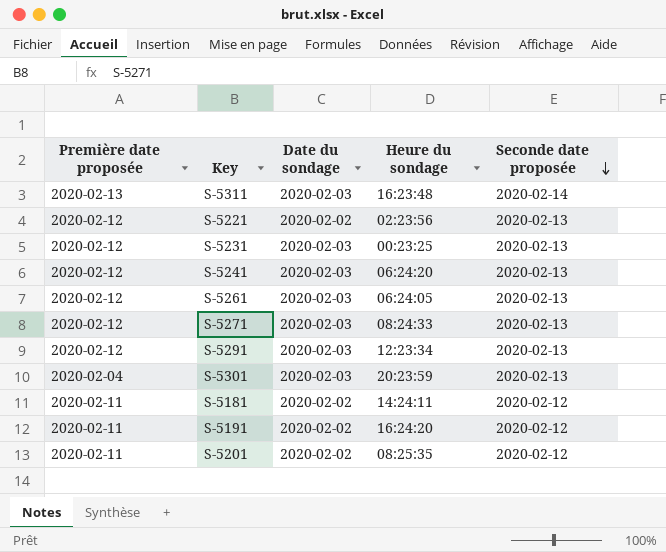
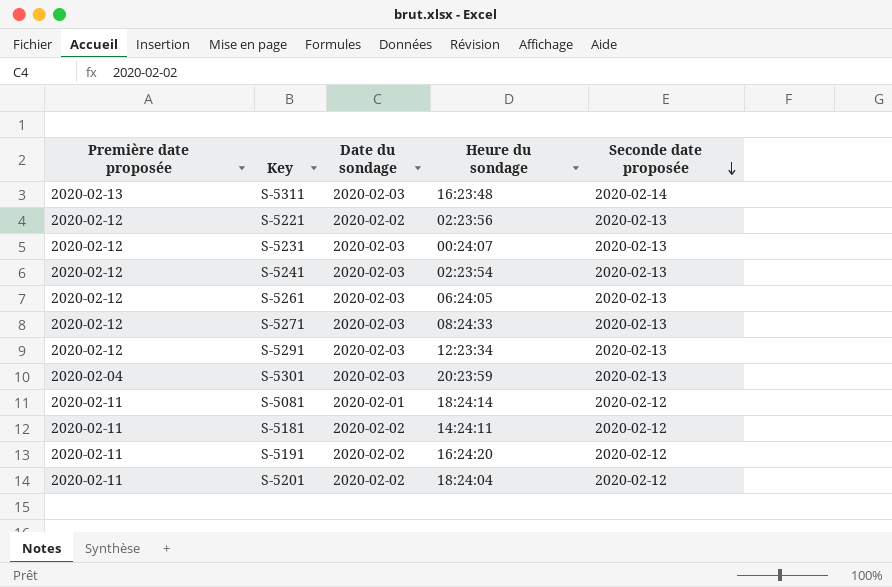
S-5231 | Heure du sondage: 00:23:25 -> 00:24:07
S-5241 | Heure du sondage: 06:24:20 -> 02:23:54
row S-5081: none -> 2020-02-11 | 2020-02-01 | 18:24:14 | 2020-02-12
S-5201 | Heure du sondage: 08:25:35 -> 18:24:04

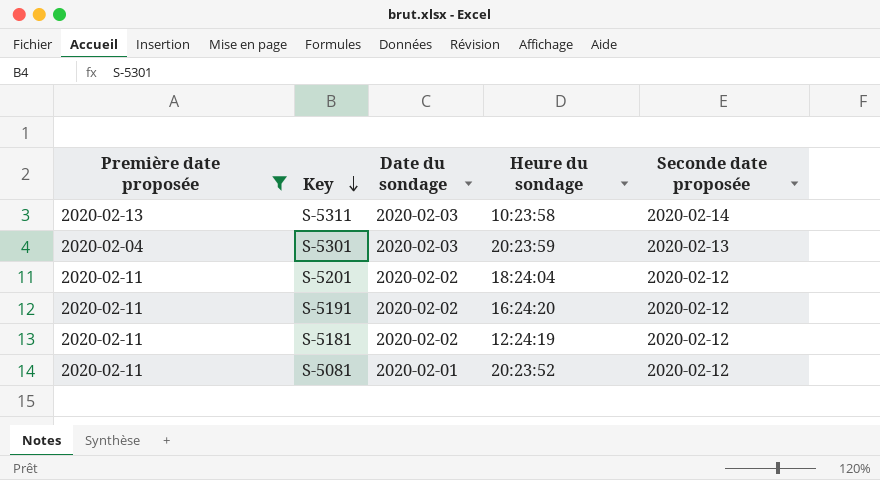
filter: none -> Première date proposée != 2020-02-12
row order: Seconde date proposée descending -> Key descending
S-5311 | Heure du sondage: 16:23:48 -> 10:23:58
S-5181 | Heure du sondage: 14:24:11 -> 12:24:19
S-5081 | Heure du sondage: 18:24:14 -> 20:23:52

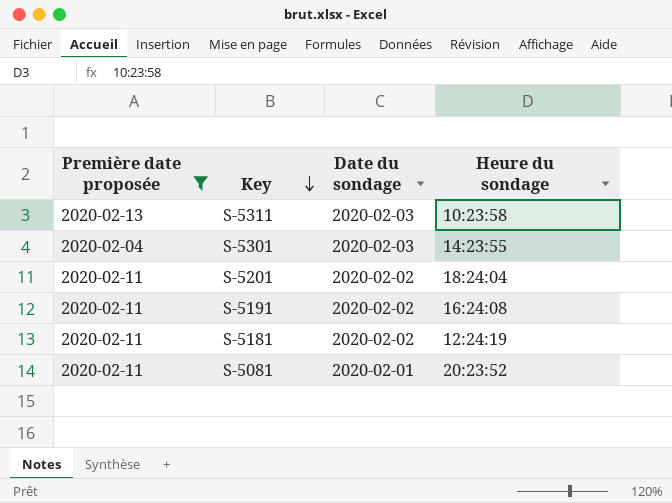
column Seconde date proposée | position: 5 -> none
S-5301 | Heure du sondage: 20:23:59 -> 14:23:55
S-5191 | Heure du sondage: 16:24:20 -> 16:24:08

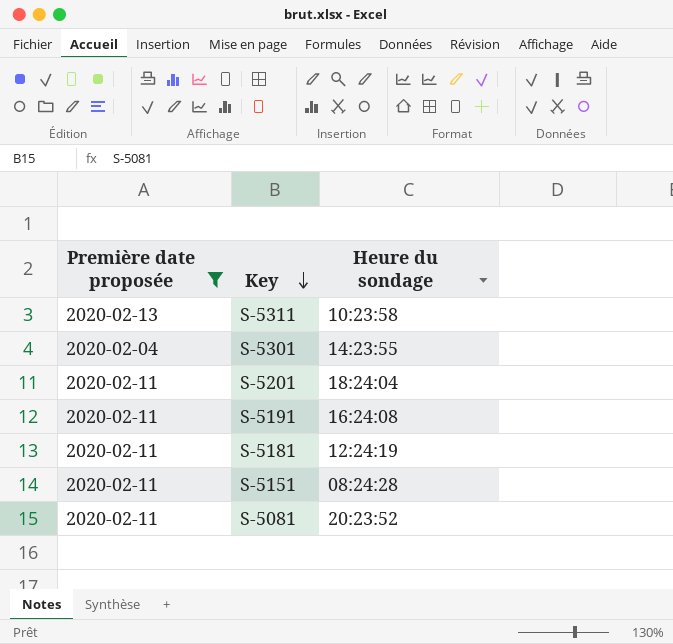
column Date du sondage | position: 3 -> none
row S-5151: none -> 2020-02-11 | 08:24:28

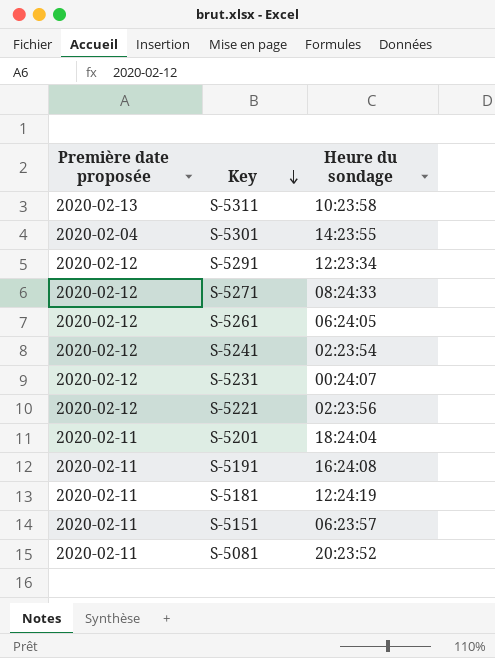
filter: Première date proposée != 2020-02-12 -> none
S-5151 | Heure du sondage: 08:24:28 -> 06:23:57

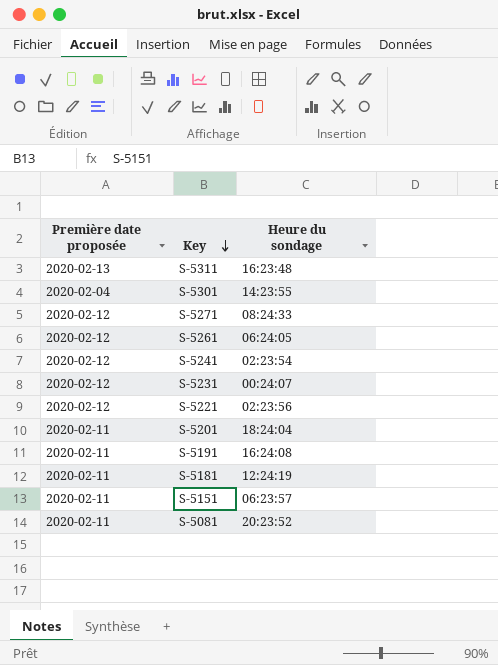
row S-5291: 2020-02-12 | 12:23:34 -> none
S-5311 | Heure du sondage: 10:23:58 -> 16:23:48

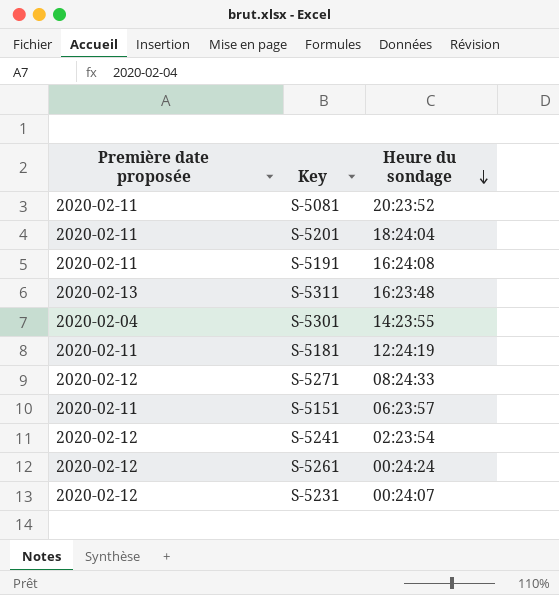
row order: Key descending -> Heure du sondage descending
row S-5221: 2020-02-12 | 02:23:56 -> none
S-5261 | Heure du sondage: 06:24:05 -> 00:24:24

